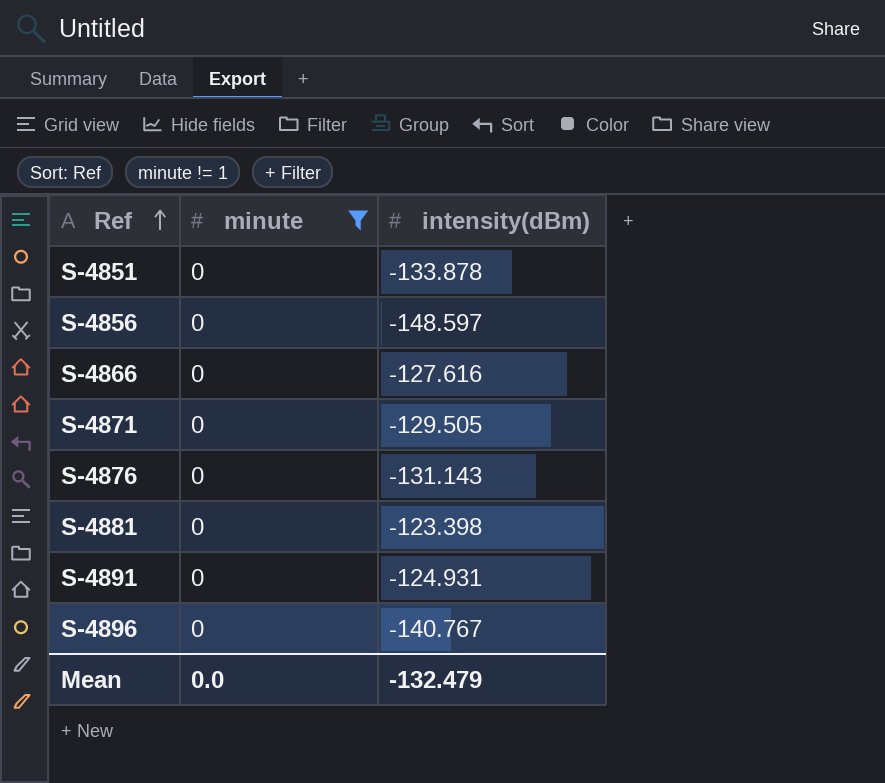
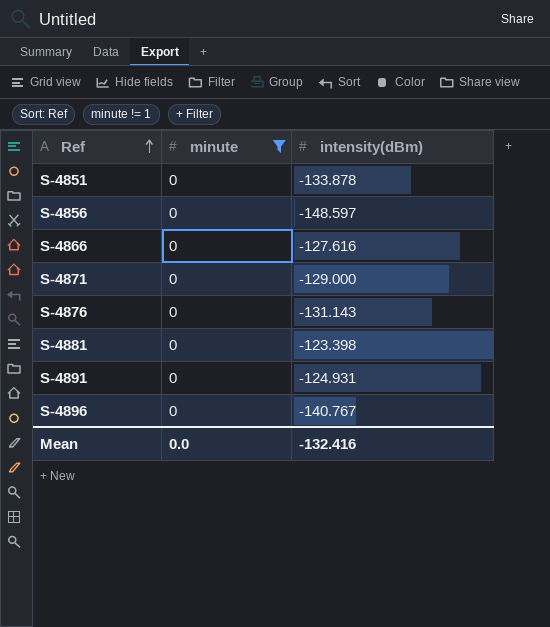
S-4871 | intensity(dBm): -129.505 -> -129.000
Mean | intensity(dBm): -132.479 -> -132.416

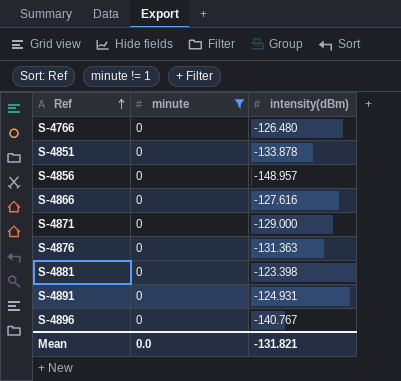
row S-4766: none -> 0 | -126.480
S-4856 | intensity(dBm): -148.597 -> -148.957
S-4876 | intensity(dBm): -131.143 -> -131.363
Mean | intensity(dBm): -132.416 -> -131.821

